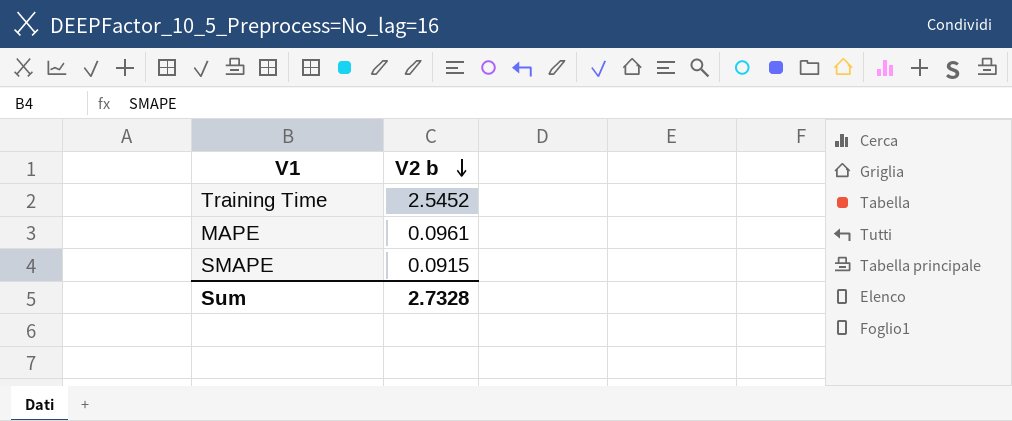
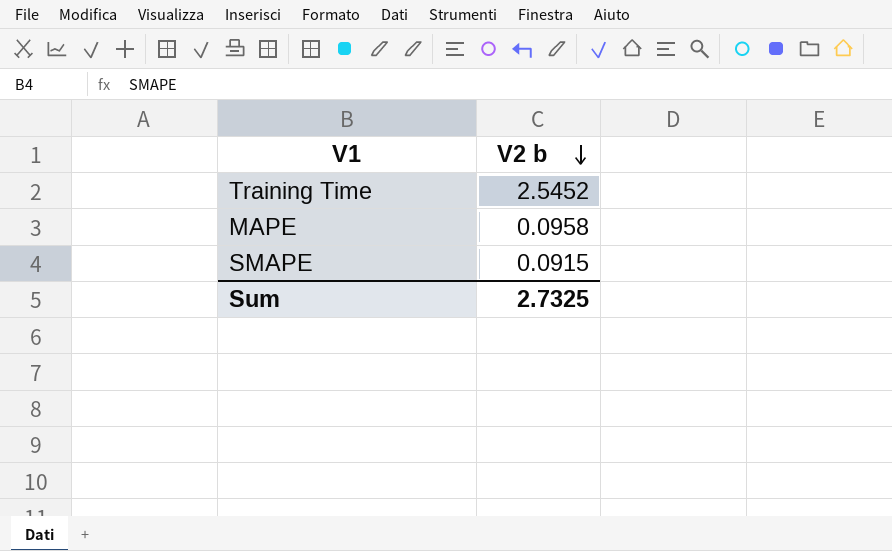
MAPE | V2 b: 0.0961 -> 0.0958
Sum | V2 b: 2.7328 -> 2.7325

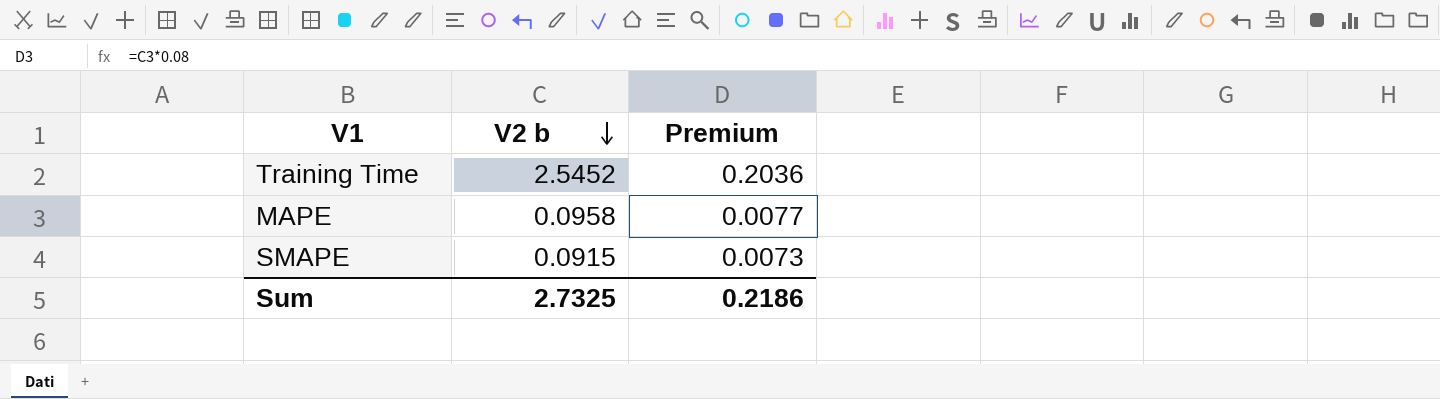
column Premium | formula: none -> [V2 b] * 0.08

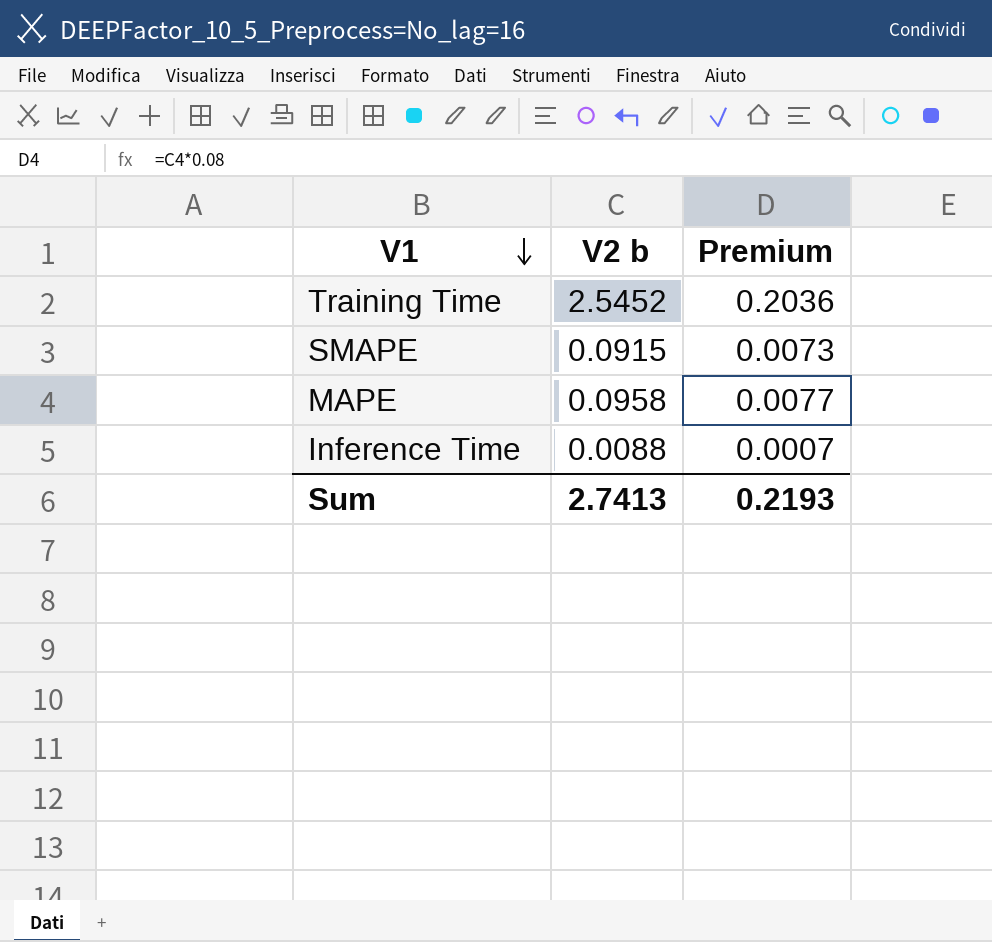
row order: V2 b descending -> V1 descending
row Inference Time: none -> 0.0088 | 0.0007
Sum | V2 b: 2.7325 -> 2.7413
Sum | Premium: 0.2186 -> 0.2193

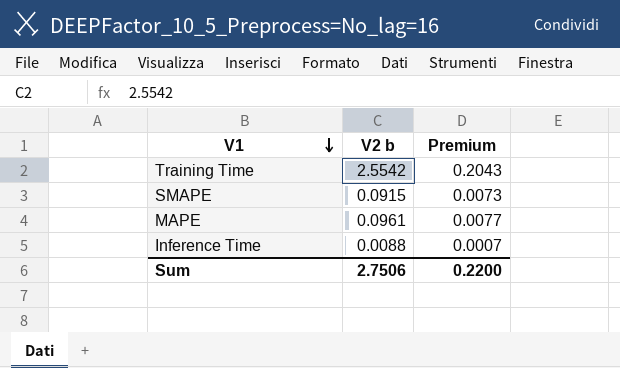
Training Time | V2 b: 2.5452 -> 2.5542
Training Time | Premium: 0.2036 -> 0.2043
MAPE | V2 b: 0.0958 -> 0.0961
Sum | V2 b: 2.7413 -> 2.7506
Sum | Premium: 0.2193 -> 0.2200

